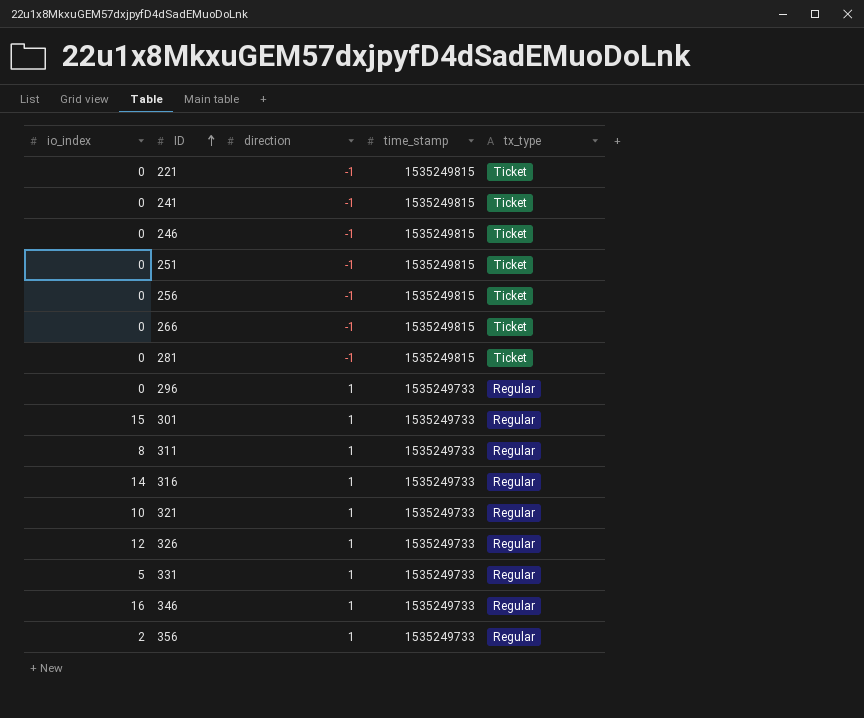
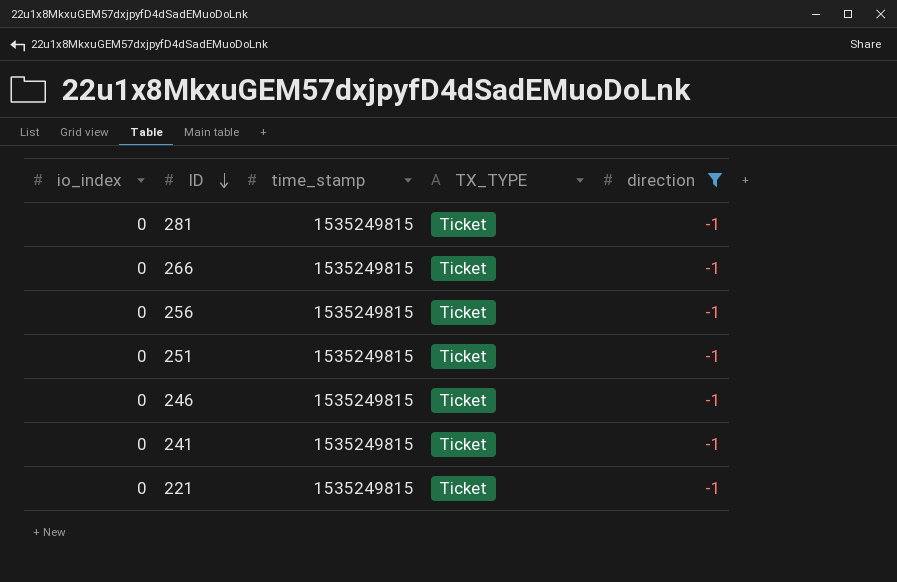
filter: none -> direction = -1
row order: ID ascending -> ID descending
column name: tx_type -> TX_TYPE
column direction | position: 3 -> 5

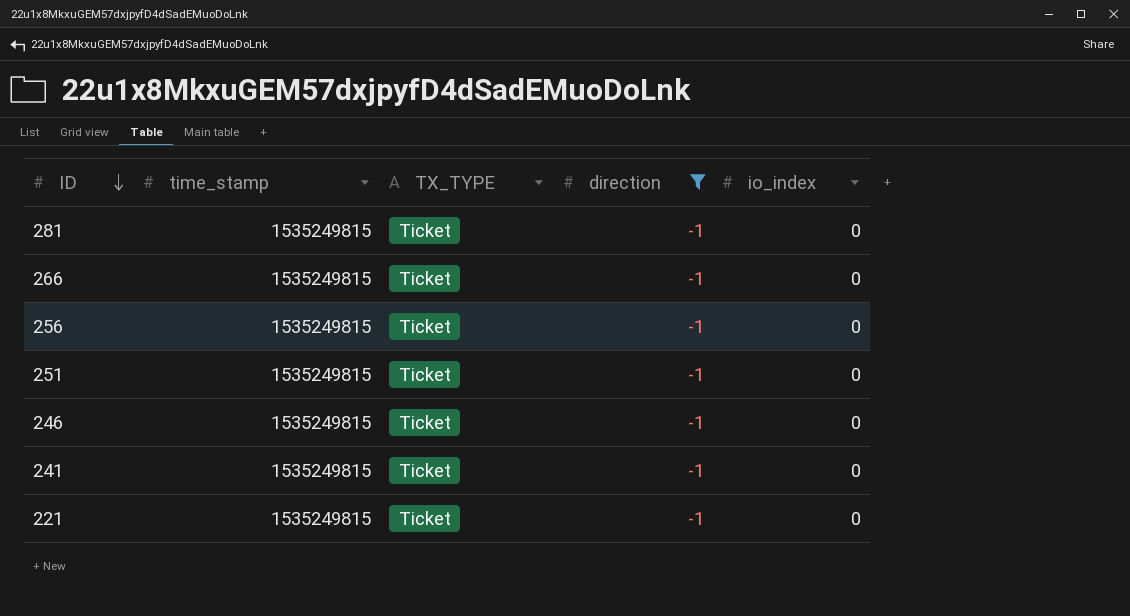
column io_index | position: 1 -> 5

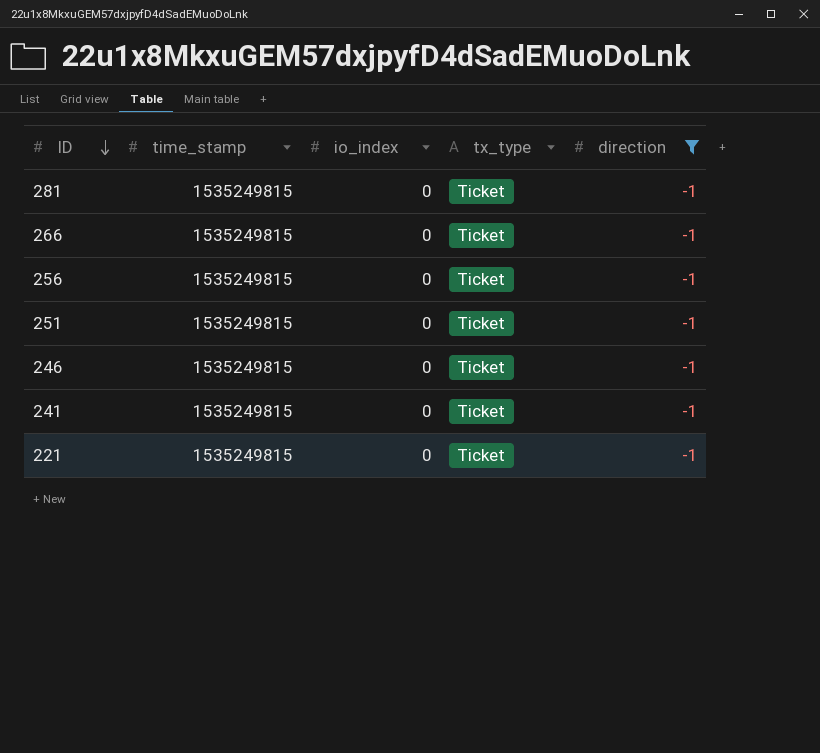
column io_index | position: 5 -> 3
column name: TX_TYPE -> tx_type

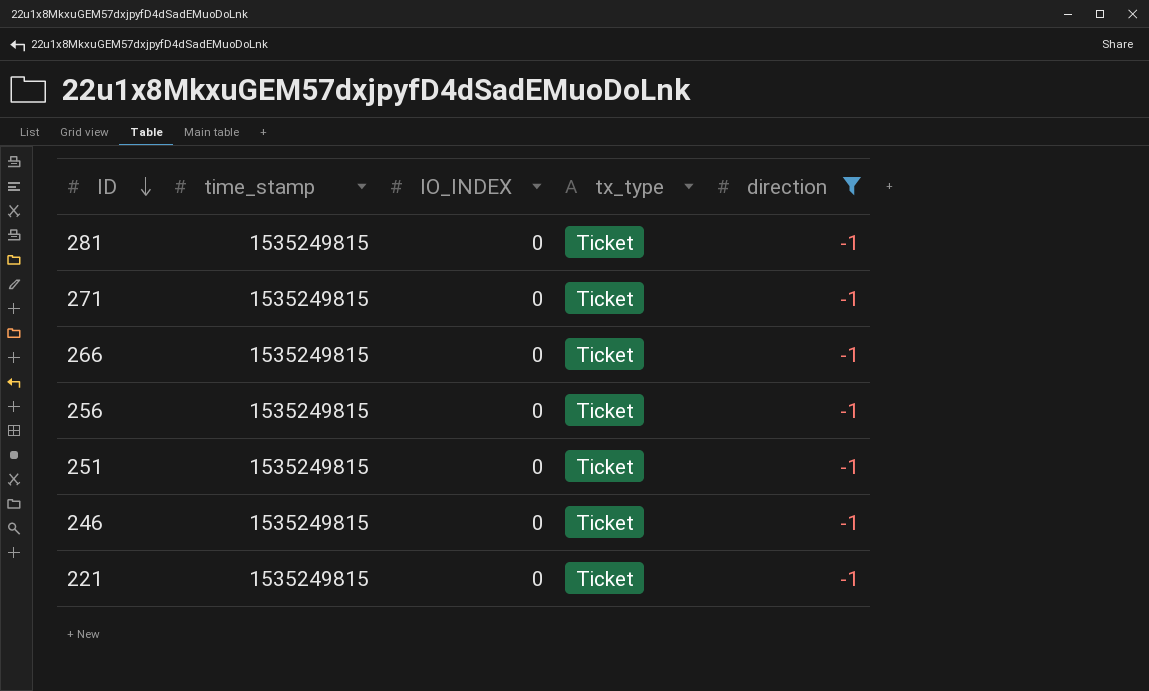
column name: io_index -> IO_INDEX
row 241: 1535249815 | 0 | Ticket | -1 -> none
row 271: none -> 1535249815 | 0 | Ticket | -1

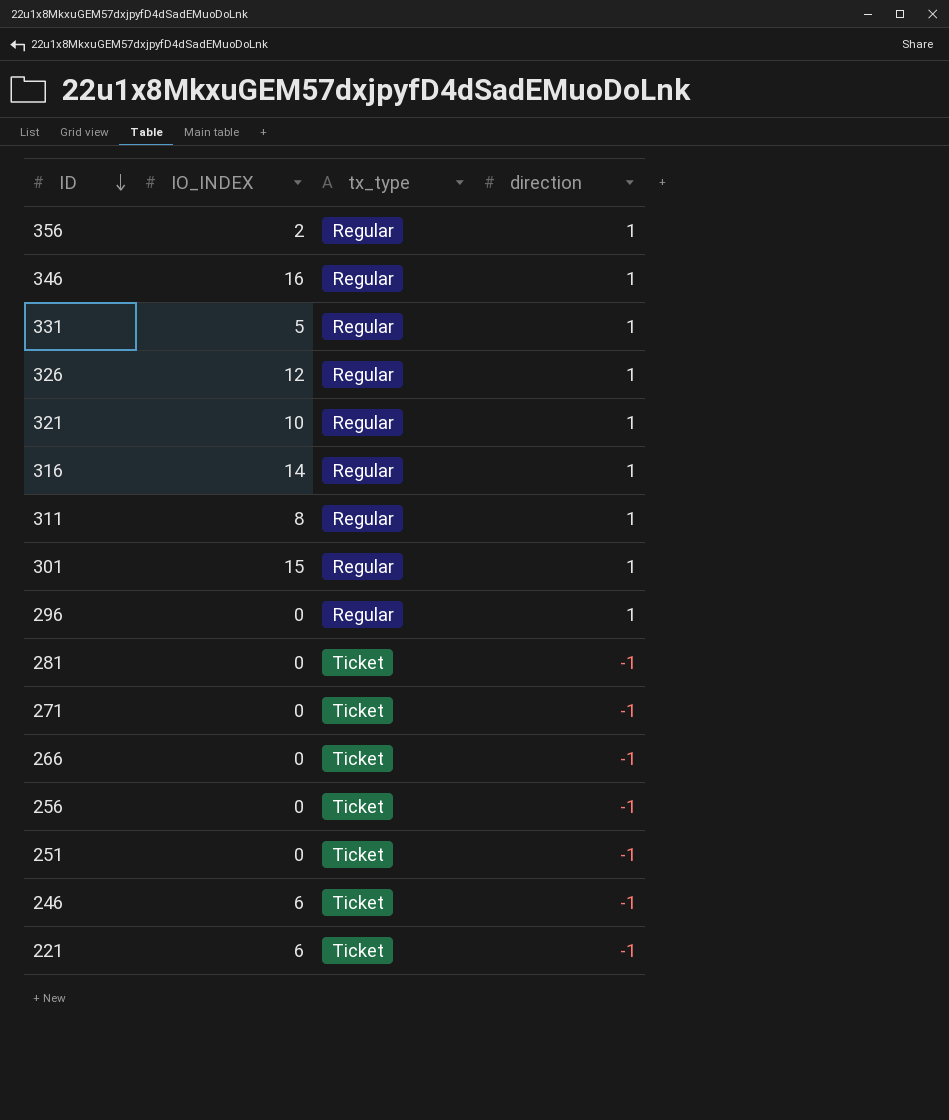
filter: direction = -1 -> none
column time_stamp | position: 2 -> none
246 | IO_INDEX: 0 -> 6
221 | IO_INDEX: 0 -> 6

